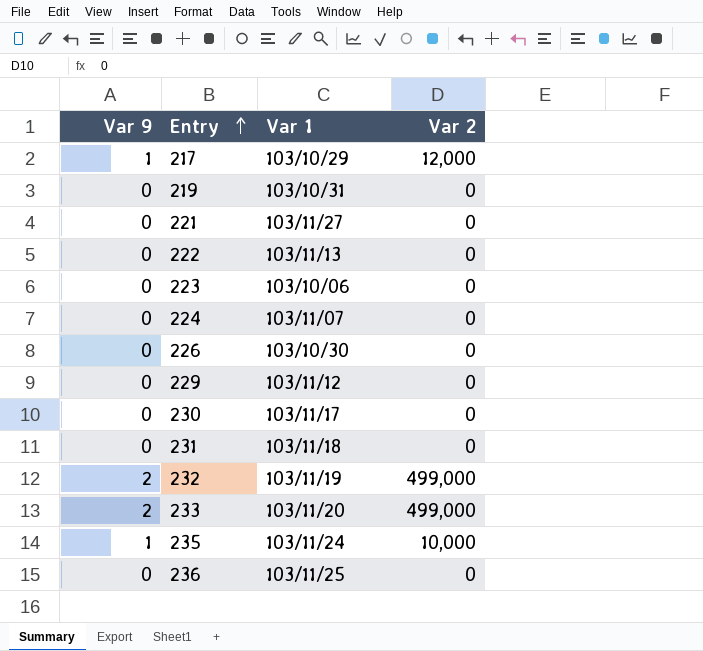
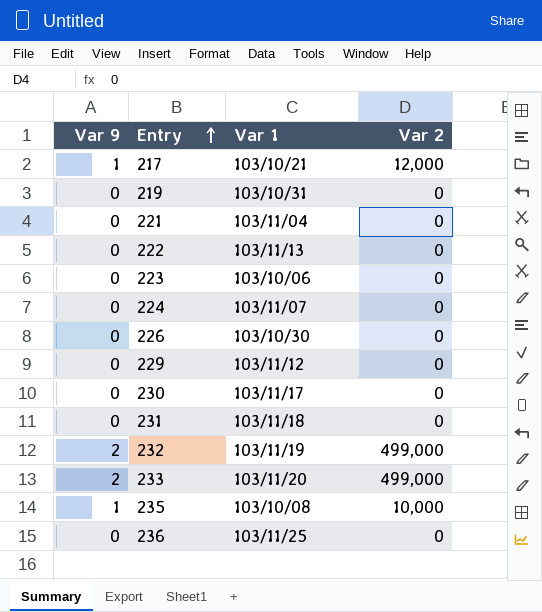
217 | Var 1: 103/10/29 -> 103/10/21
221 | Var 1: 103/11/27 -> 103/11/04
235 | Var 1: 103/11/24 -> 103/10/08

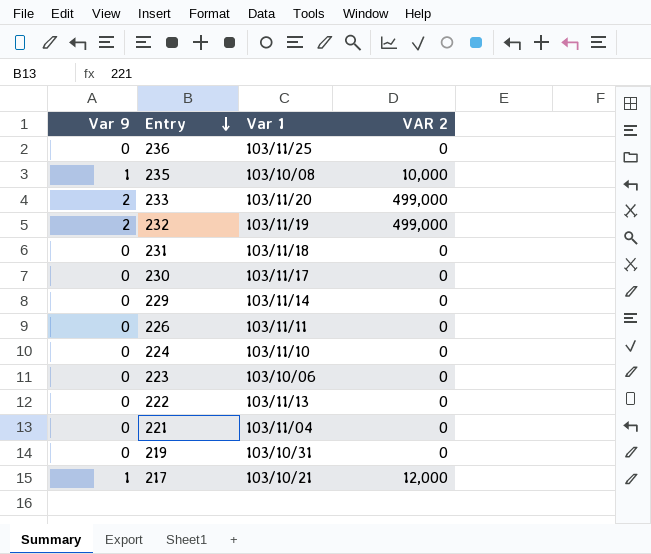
row order: Entry ascending -> Entry descending
column name: Var 2 -> VAR 2
229 | Var 1: 103/11/12 -> 103/11/14
226 | Var 1: 103/10/30 -> 103/11/11
224 | Var 1: 103/11/07 -> 103/11/10

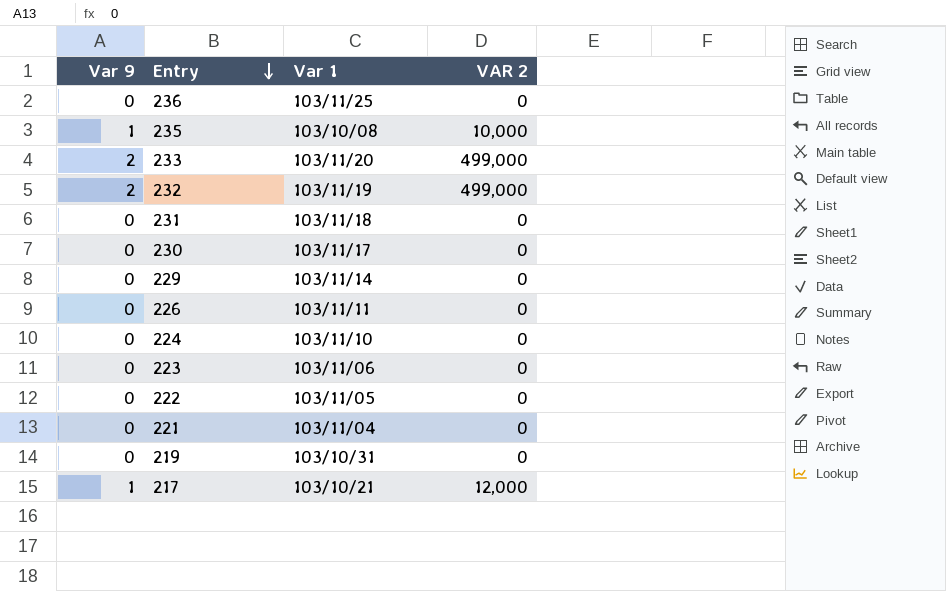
223 | Var 1: 103/10/06 -> 103/11/06
222 | Var 1: 103/11/13 -> 103/11/05

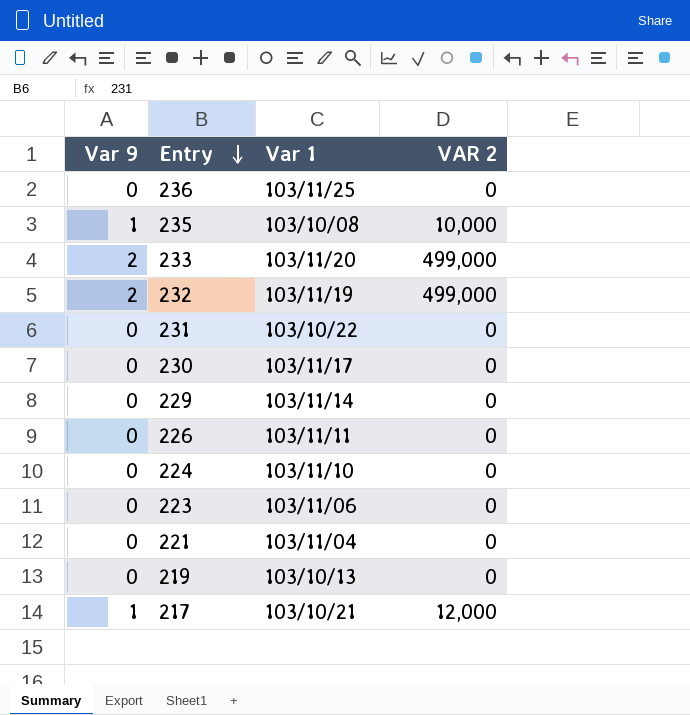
row 222: 0 | 103/11/05 | 0 -> none
231 | Var 1: 103/11/18 -> 103/10/22
219 | Var 1: 103/10/31 -> 103/10/13

